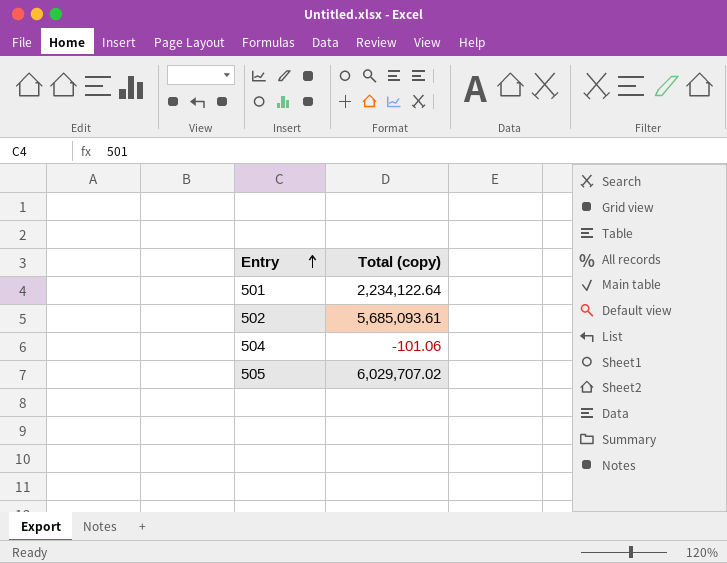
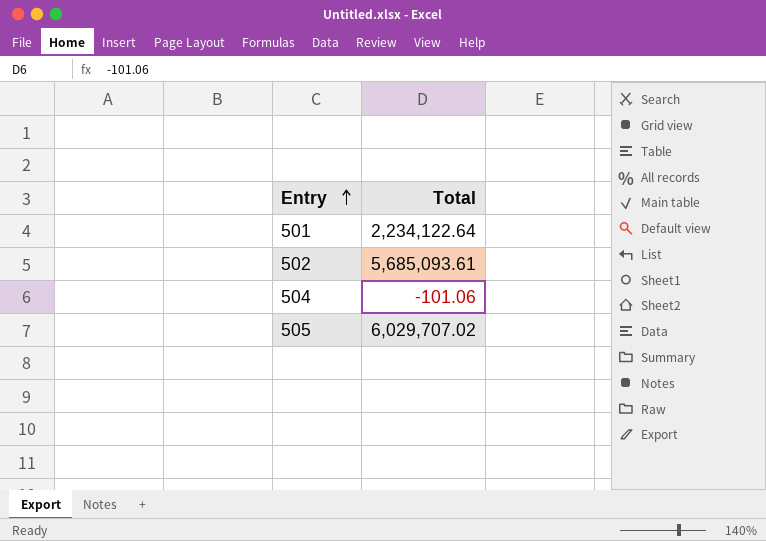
column name: Total (copy) -> Total

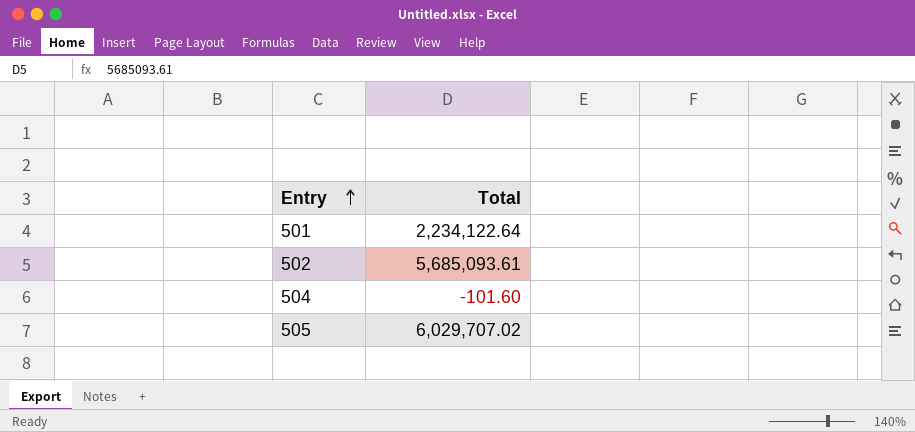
504 | Total: -101.06 -> -101.60

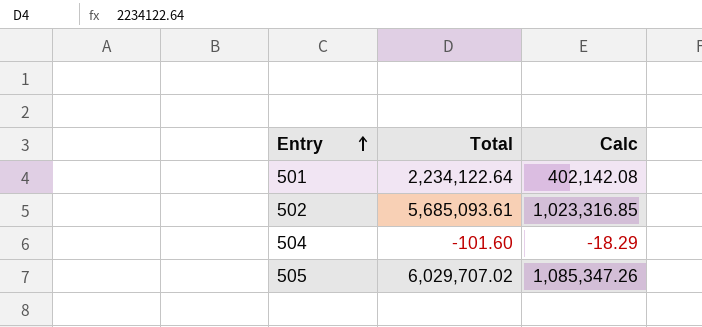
column Calc | formula: none -> [Total] * 0.18

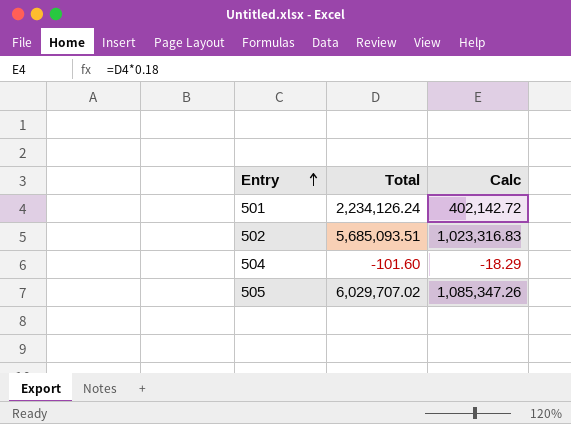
501 | Total: 2,234,122.64 -> 2,234,126.24
501 | Calc: 402,142.08 -> 402,142.72
502 | Total: 5,685,093.61 -> 5,685,093.51
502 | Calc: 1,023,316.85 -> 1,023,316.83

